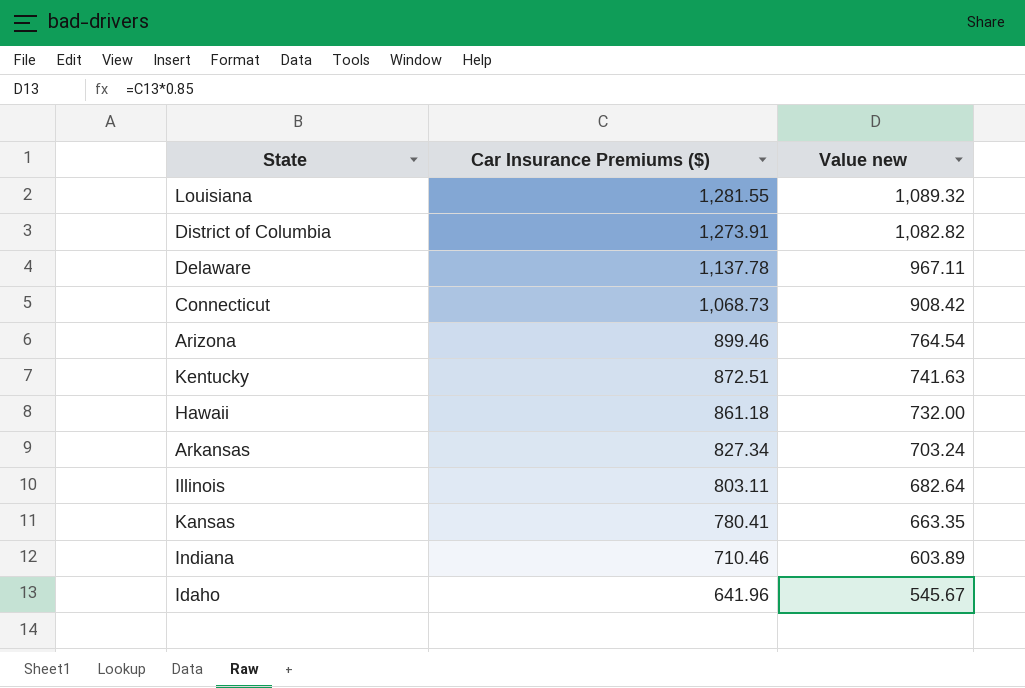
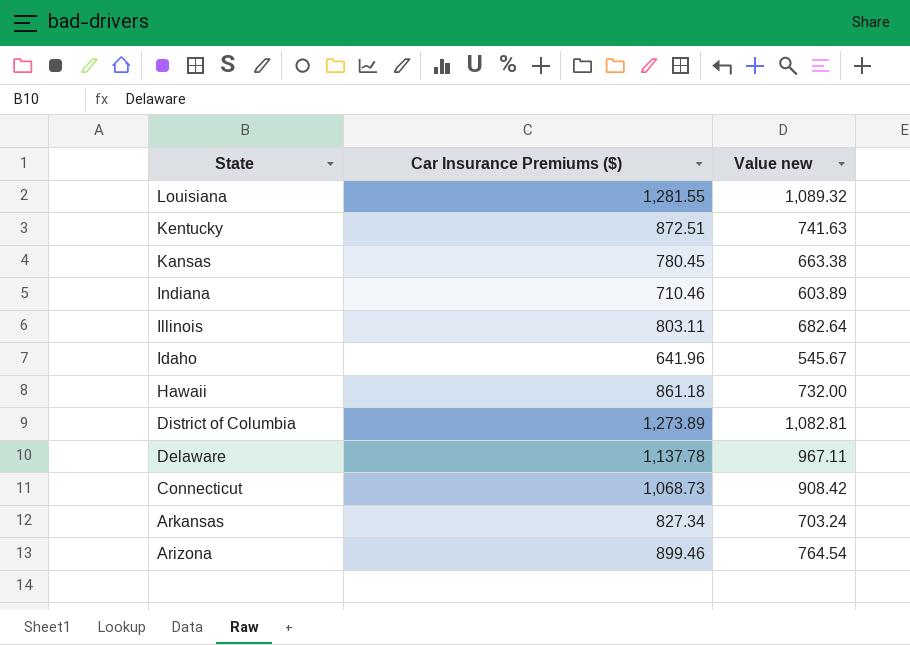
row order: Car Insurance Premiums ($) descending -> State descending
Kansas | Car Insurance Premiums ($): 780.41 -> 780.45
Kansas | Value new: 663.35 -> 663.38
District of Columbia | Car Insurance Premiums ($): 1,273.91 -> 1,273.89
District of Columbia | Value new: 1,082.82 -> 1,082.81

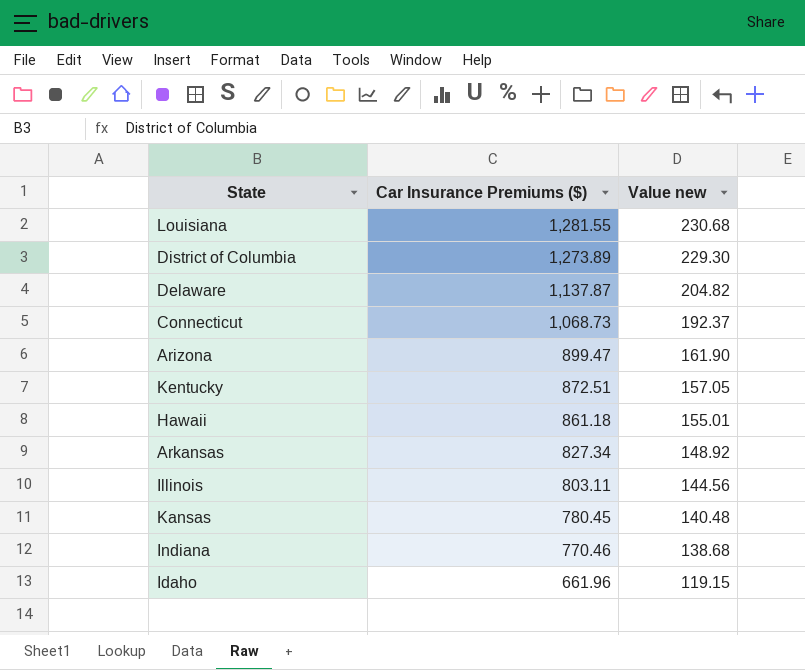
row order: State descending -> Car Insurance Premiums ($) descending
column Value new | formula: [Car Insurance Premiums ($)] * 0.85 -> [Car Insurance Premiums ($)] * 0.18
Delaware | Car Insurance Premiums ($): 1,137.78 -> 1,137.87
Arizona | Car Insurance Premiums ($): 899.46 -> 899.47
Indiana | Car Insurance Premiums ($): 710.46 -> 770.46
Idaho | Car Insurance Premiums ($): 641.96 -> 661.96

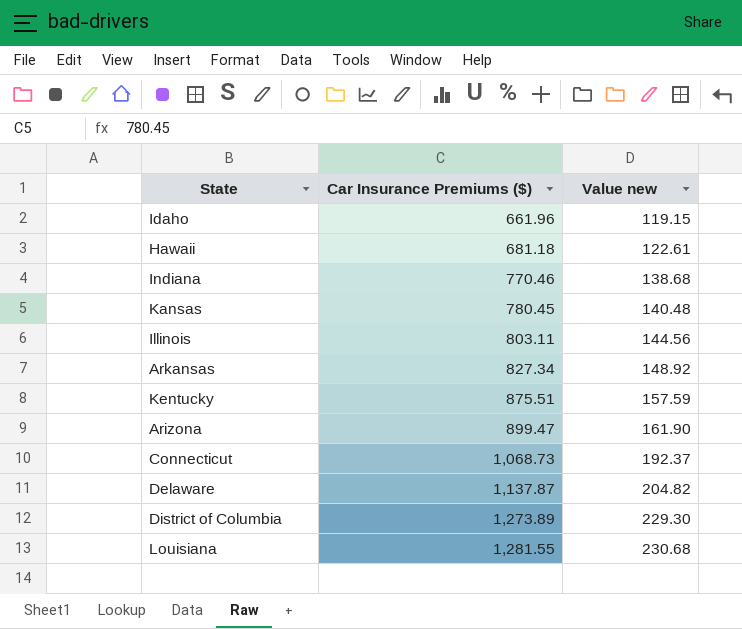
row order: Car Insurance Premiums ($) descending -> Car Insurance Premiums ($) ascending
Hawaii | Car Insurance Premiums ($): 861.18 -> 681.18
Hawaii | Value new: 155.01 -> 122.61
Kentucky | Car Insurance Premiums ($): 872.51 -> 875.51
Kentucky | Value new: 157.05 -> 157.59

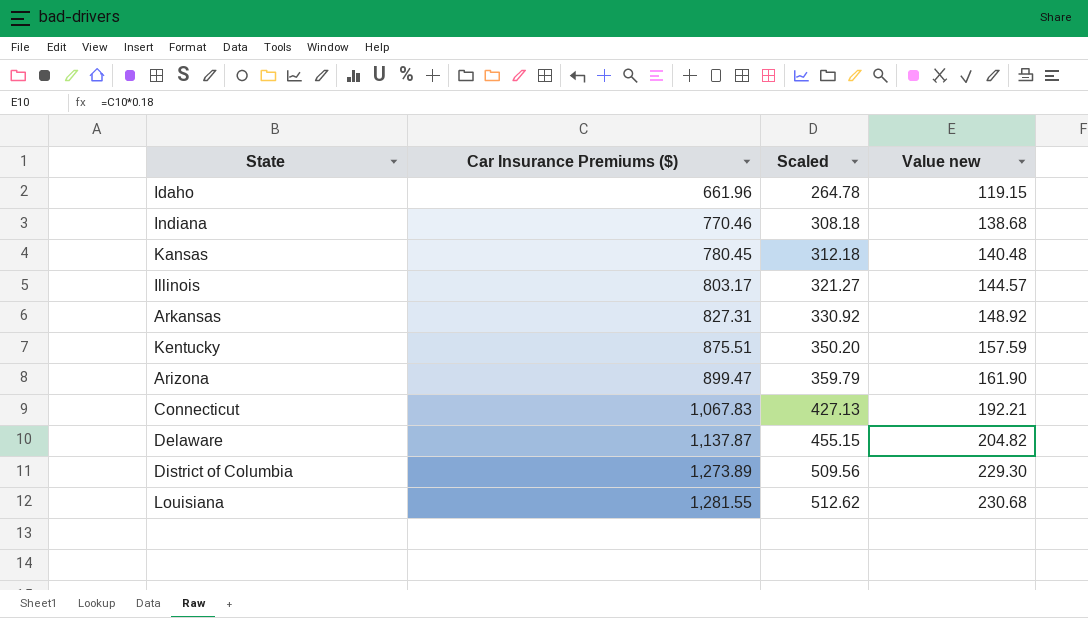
column Scaled | formula: none -> [Car Insurance Premiums ($)] * 0.4
row Hawaii: 681.18 | 122.61 -> none
Illinois | Car Insurance Premiums ($): 803.11 -> 803.17
Illinois | Value new: 144.56 -> 144.57
Arkansas | Car Insurance Premiums ($): 827.34 -> 827.31
Connecticut | Car Insurance Premiums ($): 1,068.73 -> 1,067.83
Connecticut | Value new: 192.37 -> 192.21

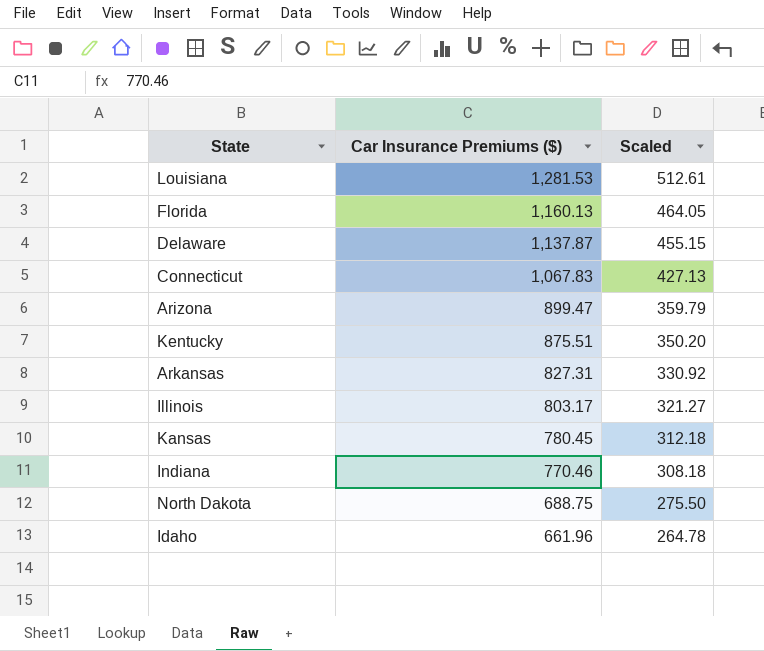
row order: Car Insurance Premiums ($) ascending -> Car Insurance Premiums ($) descending
column Value new | formula: [Car Insurance Premiums ($)] * 0.18 -> none
row District of Columbia: 1,273.89 | 509.56 | 229.30 -> none
Louisiana | Car Insurance Premiums ($): 1,281.55 -> 1,281.53
Louisiana | Scaled: 512.62 -> 512.61
row Florida: none -> 1,160.13 | 464.05
row North Dakota: none -> 688.75 | 275.50

